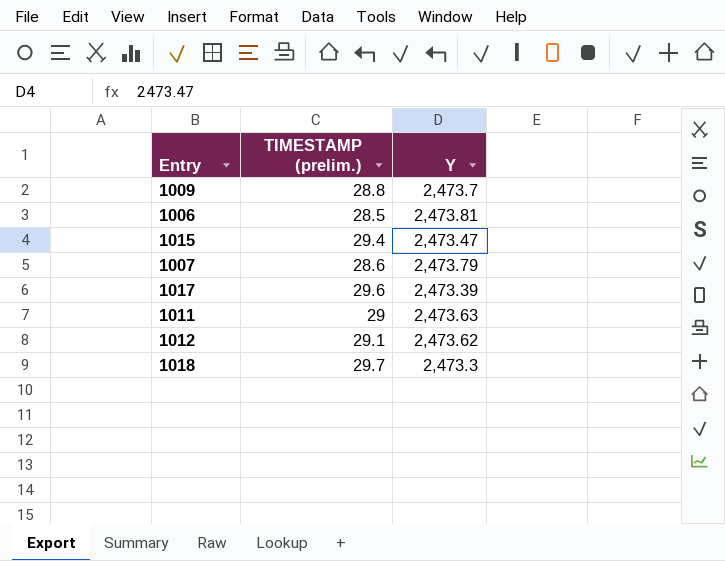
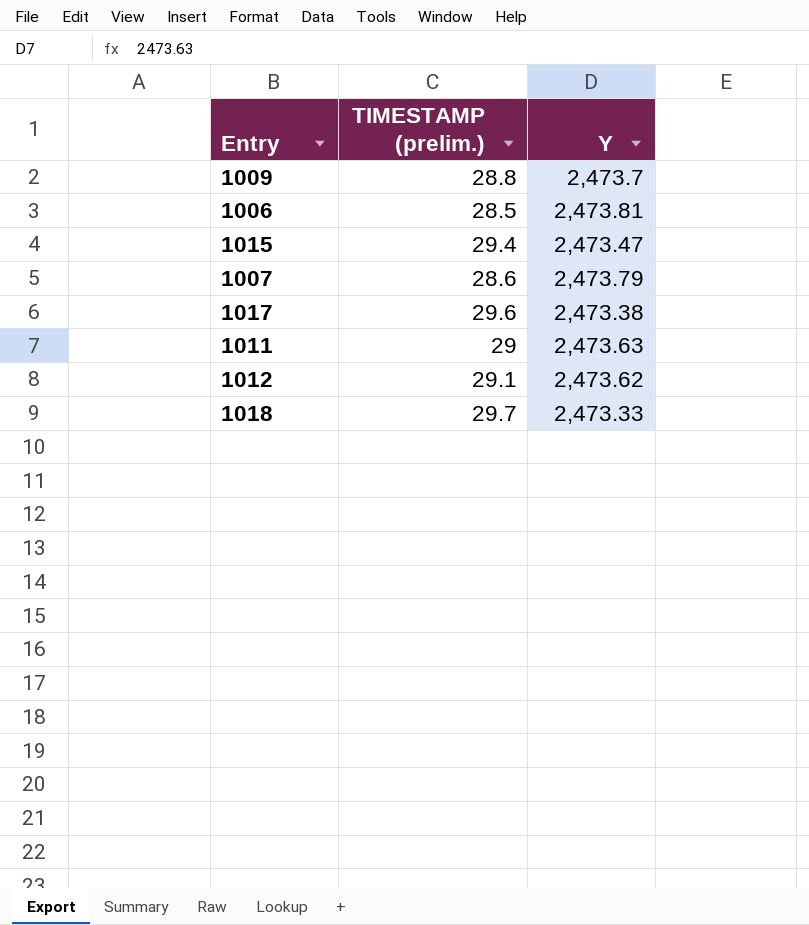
1017 | Y: 2,473.39 -> 2,473.38
1018 | Y: 2,473.3 -> 2,473.33

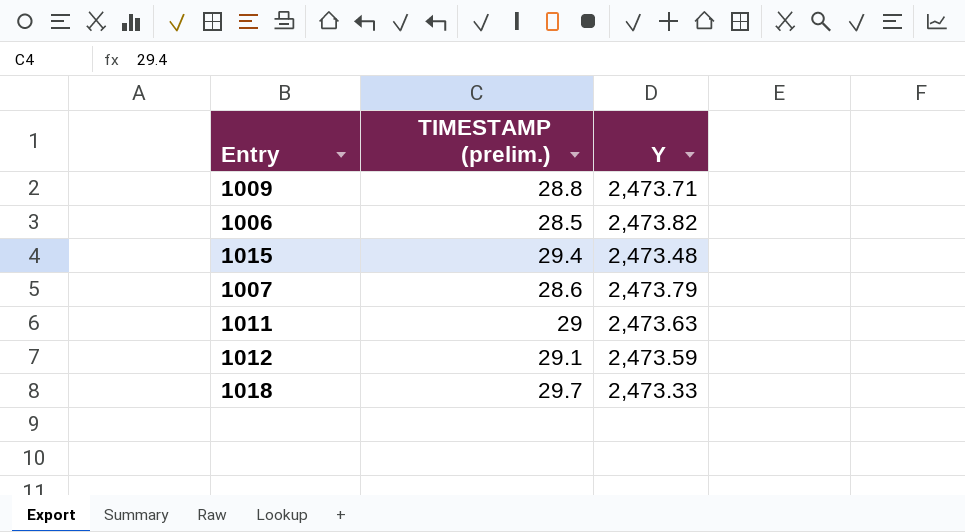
row 1017: 29.6 | 2,473.38 -> none
1009 | Y: 2,473.7 -> 2,473.71
1006 | Y: 2,473.81 -> 2,473.82
1015 | Y: 2,473.47 -> 2,473.48
1012 | Y: 2,473.62 -> 2,473.59

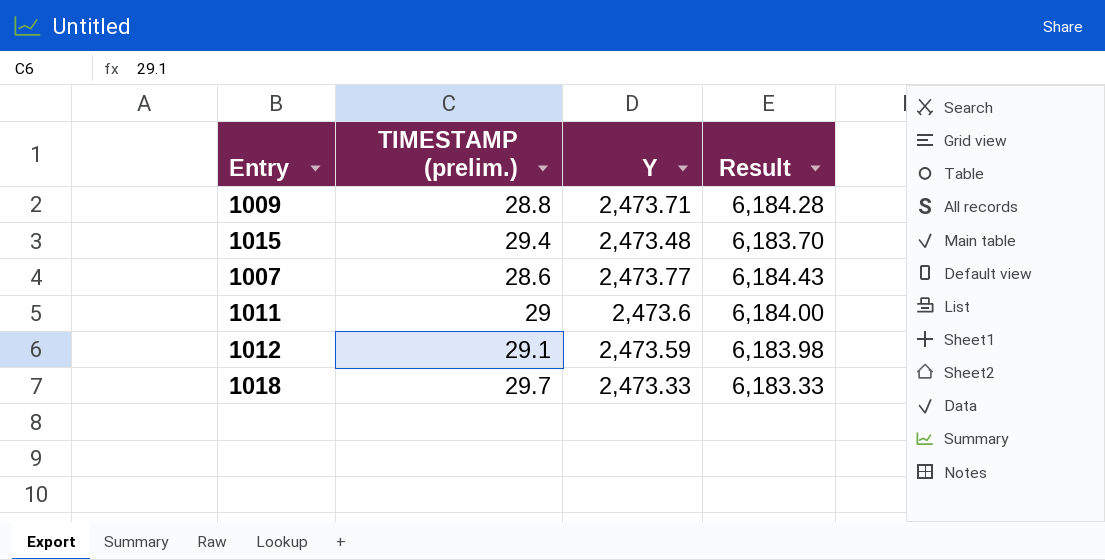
column Result | formula: none -> [Y] * 2.5
row 1006: 28.5 | 2,473.82 -> none
1007 | Y: 2,473.79 -> 2,473.77
1011 | Y: 2,473.63 -> 2,473.6

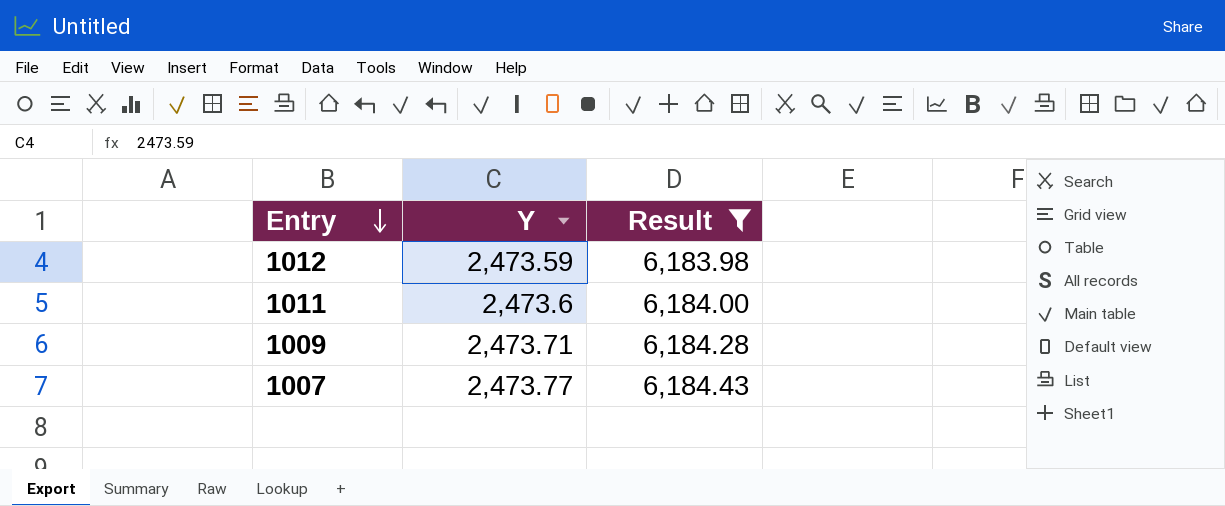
filter: none -> Result >= 6,183.98
row order: none -> Entry descending
column TIMESTAMP (prelim.) | position: 2 -> none

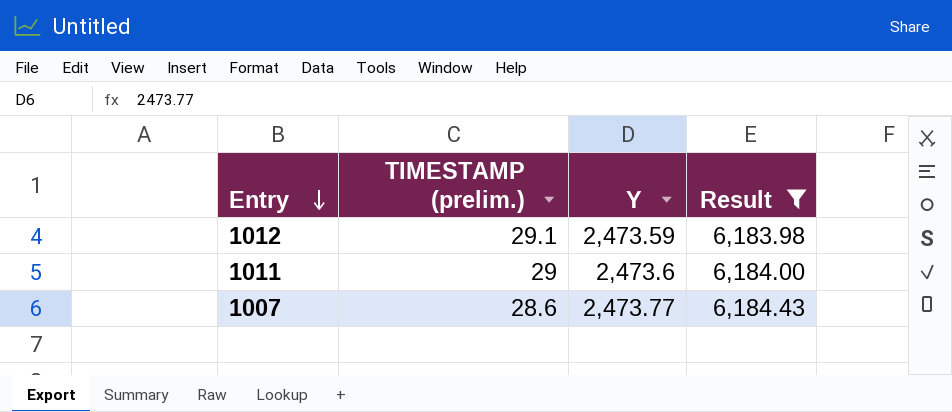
column TIMESTAMP (prelim.) | position: none -> 2
row 1009: 2,473.71 | 6,184.28 -> none

